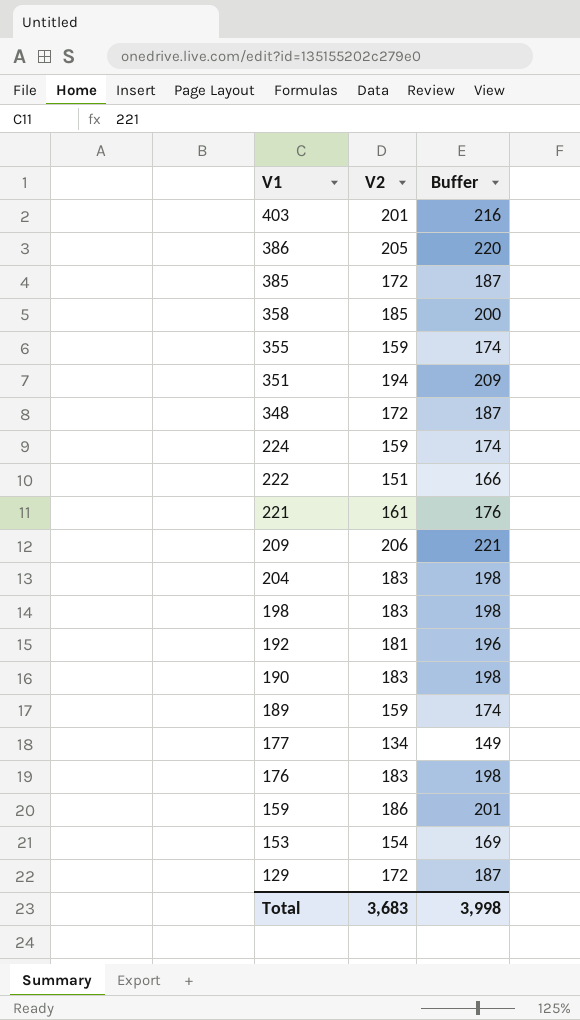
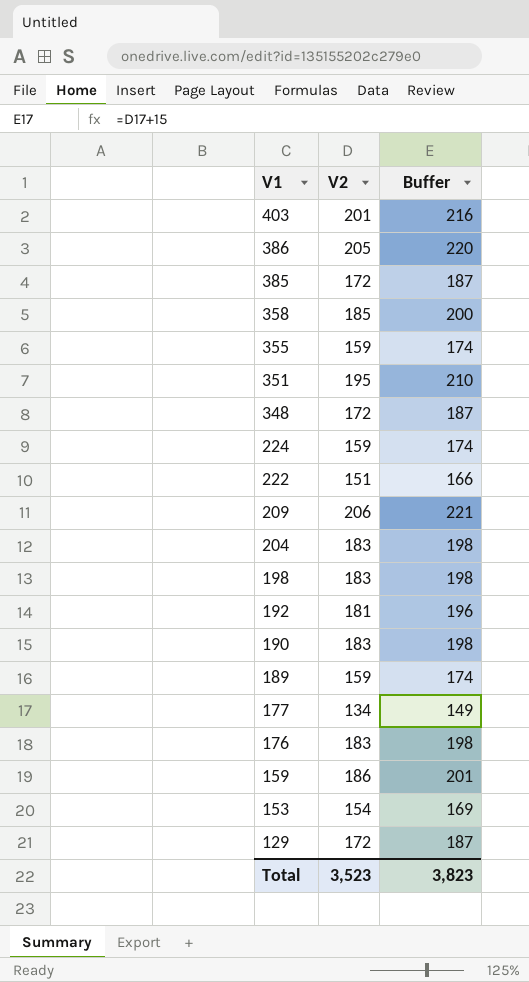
row 221: 161 | 176 -> none
351 | V2: 194 -> 195
351 | Buffer: 209 -> 210
Total | V2: 3,683 -> 3,523
Total | Buffer: 3,998 -> 3,823

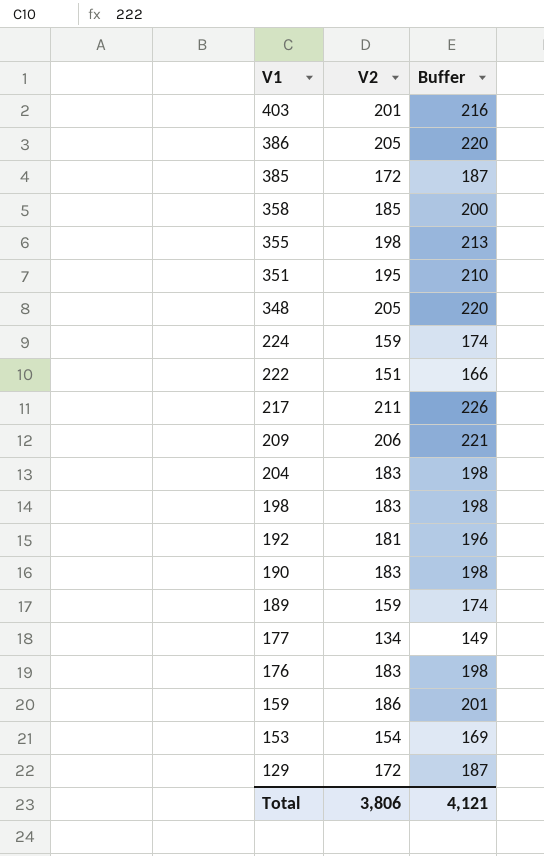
355 | V2: 159 -> 198
355 | Buffer: 174 -> 213
348 | V2: 172 -> 205
348 | Buffer: 187 -> 220
row 217: none -> 211 | 226
Total | V2: 3,523 -> 3,806
Total | Buffer: 3,823 -> 4,121

